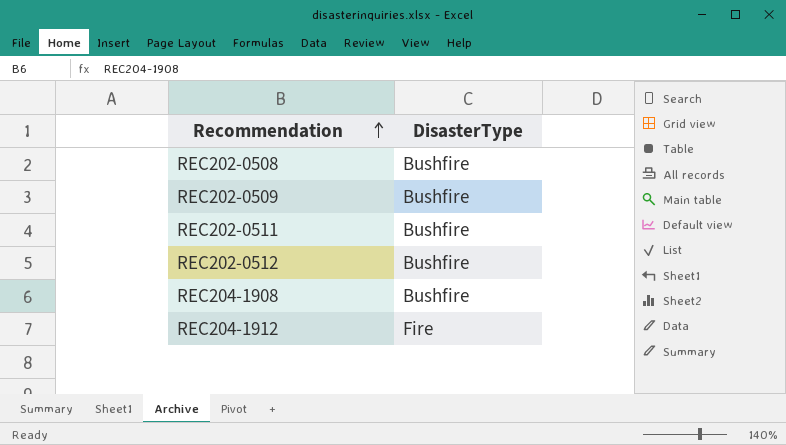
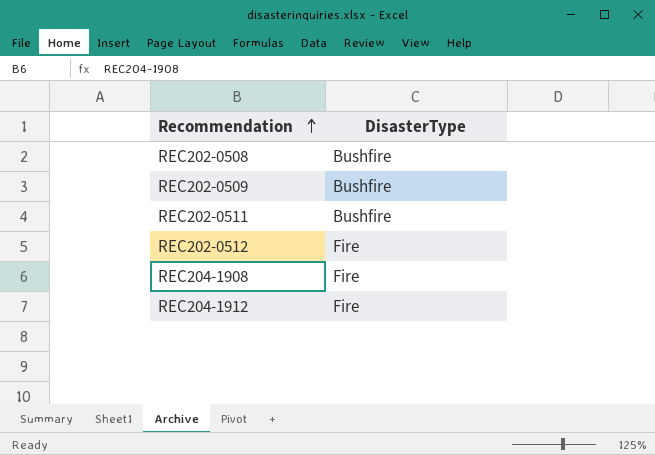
REC202-0512 | DisasterType: Bushfire -> Fire
REC204-1908 | DisasterType: Bushfire -> Fire

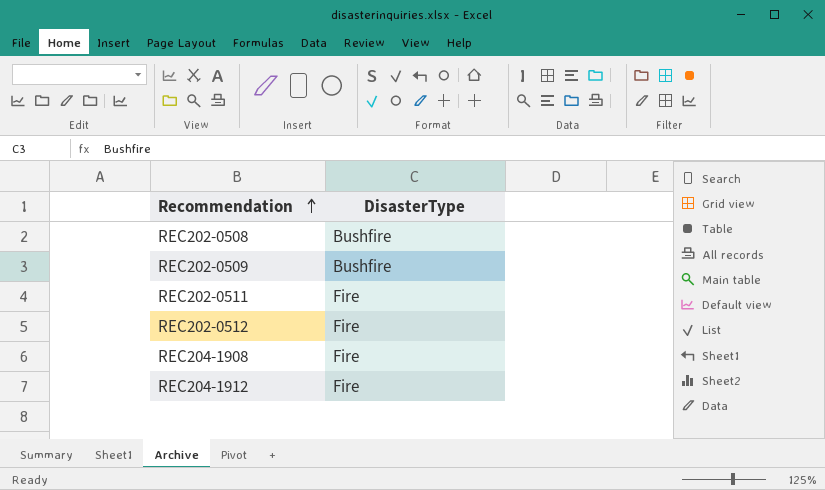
REC202-0511 | DisasterType: Bushfire -> Fire

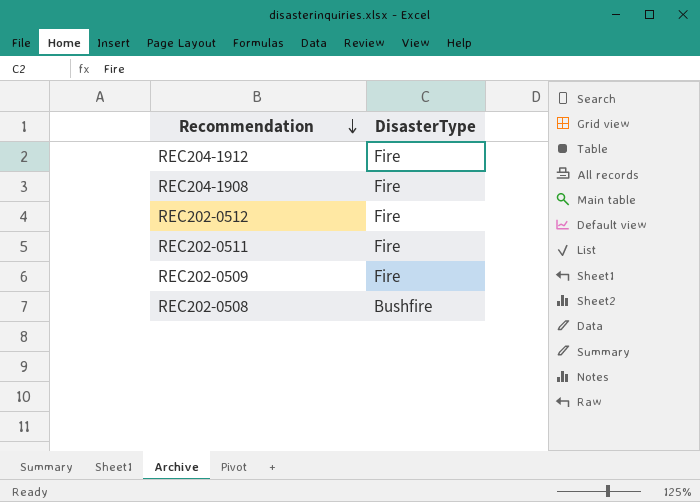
row order: Recommendation ascending -> Recommendation descending
REC202-0509 | DisasterType: Bushfire -> Fire

